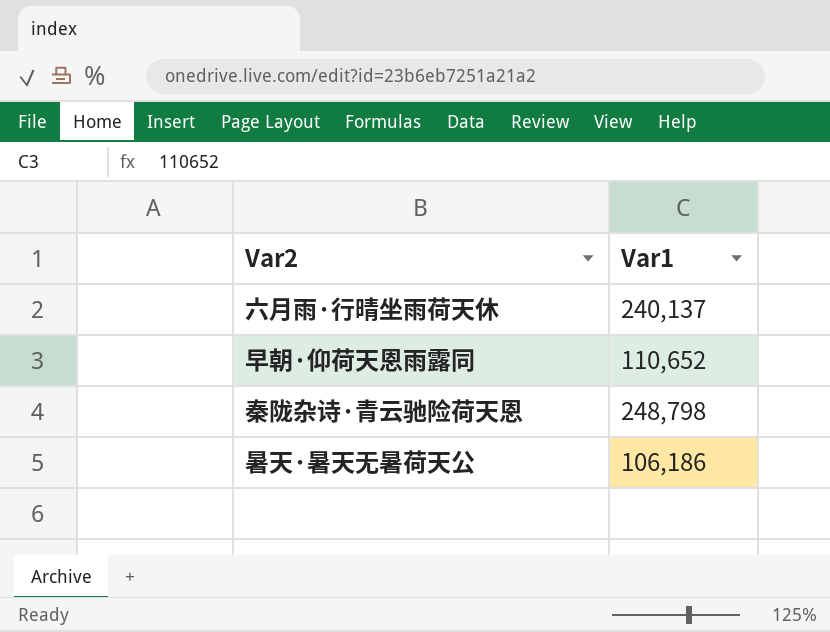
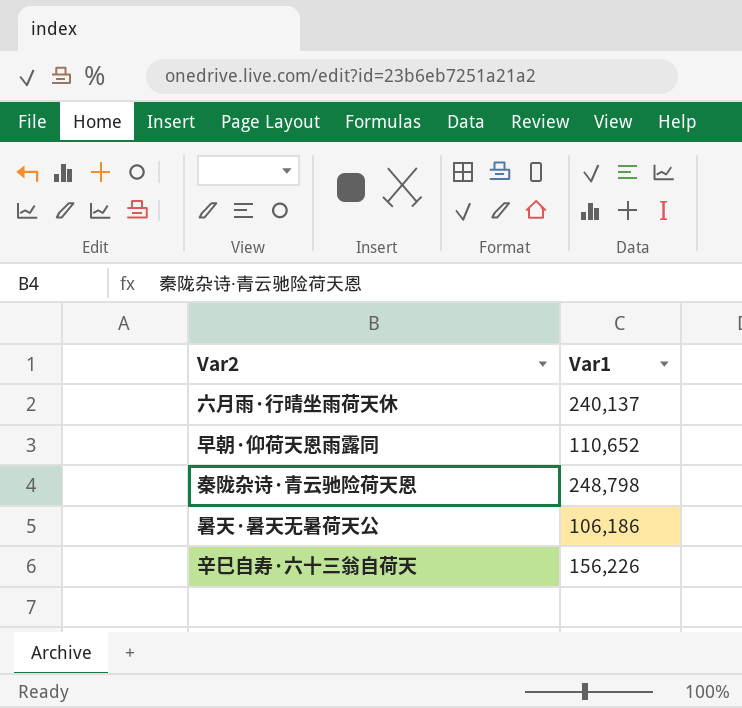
row 辛巳自寿·六十三翁自荷天: none -> 156,226

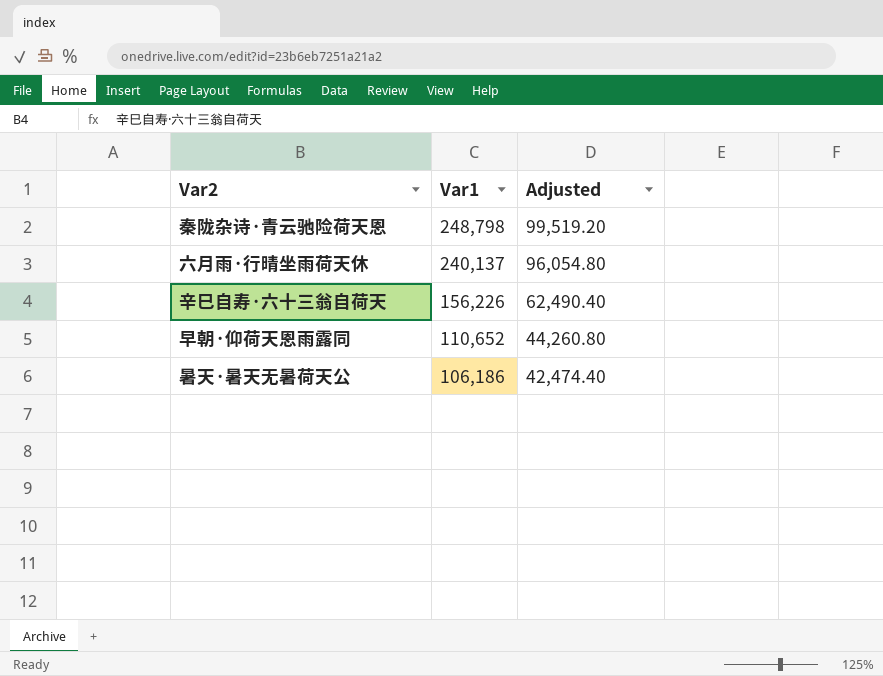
row order: none -> Var1 descending
column Adjusted | formula: none -> [Var1] * 0.4

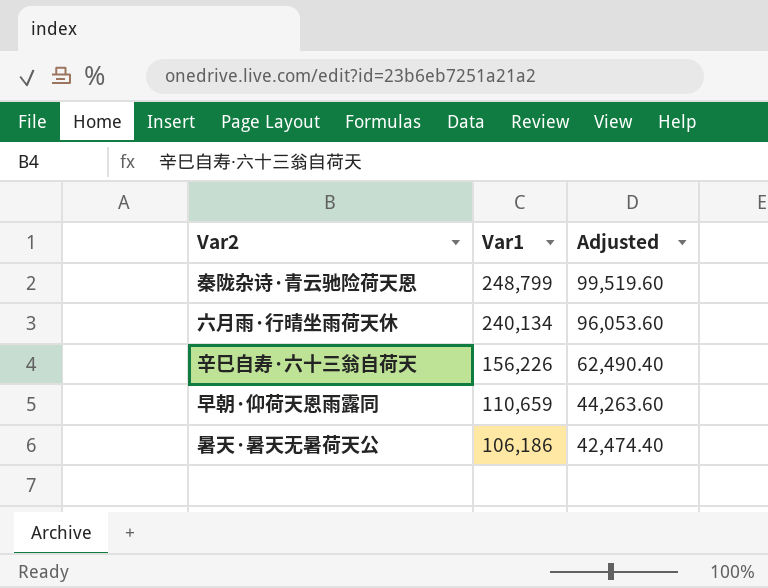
秦陇杂诗·青云驰险荷天恩 | Var1: 248,798 -> 248,799
秦陇杂诗·青云驰险荷天恩 | Adjusted: 99,519.20 -> 99,519.60
六月雨·行晴坐雨荷天休 | Var1: 240,137 -> 240,134
六月雨·行晴坐雨荷天休 | Adjusted: 96,054.80 -> 96,053.60
早朝·仰荷天恩雨露同 | Var1: 110,652 -> 110,659
早朝·仰荷天恩雨露同 | Adjusted: 44,260.80 -> 44,263.60

